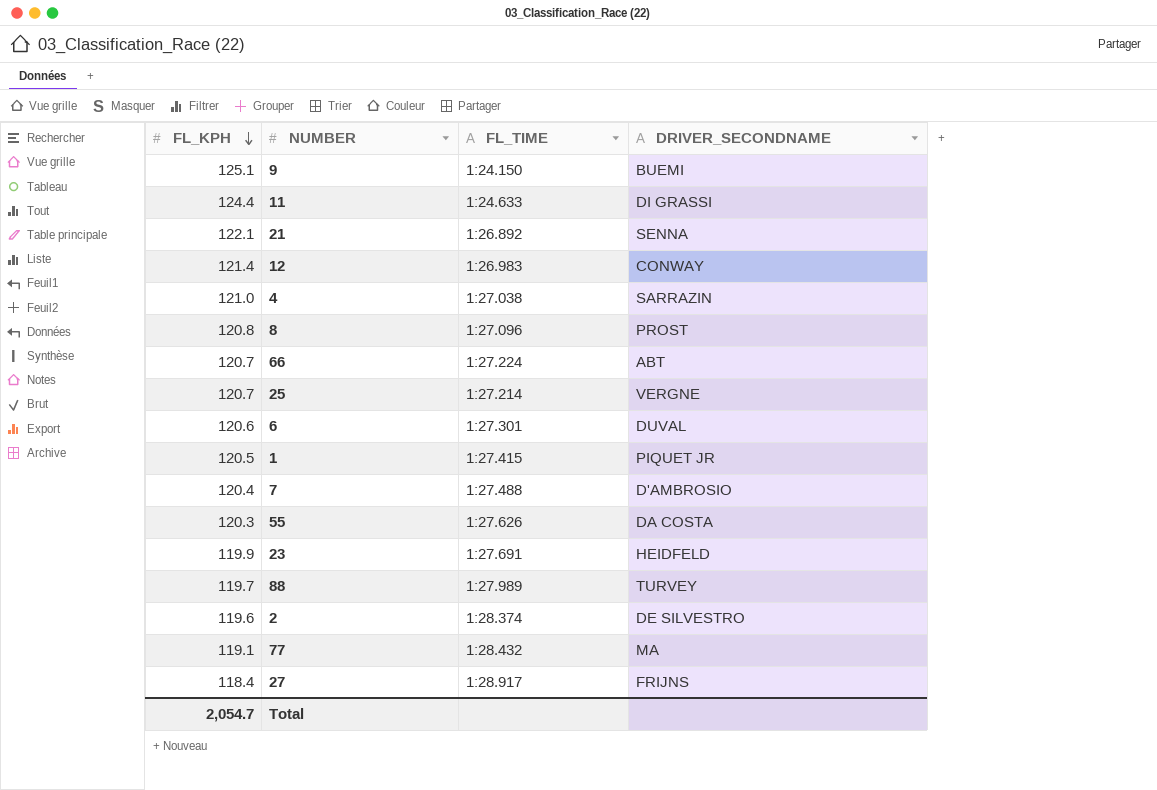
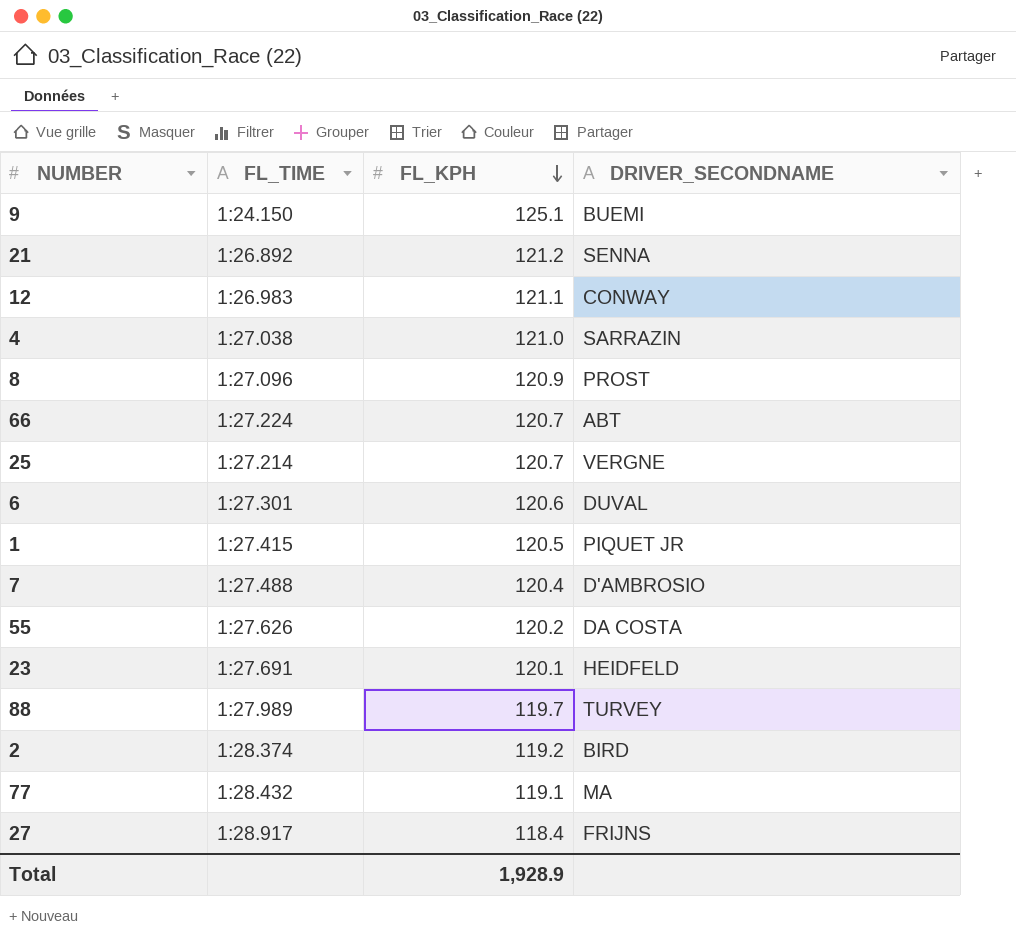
column FL_KPH | position: 1 -> 3
row 11: 124.4 | 1:24.633 | DI GRASSI -> none
21 | FL_KPH: 122.1 -> 121.2
12 | FL_KPH: 121.4 -> 121.1
8 | FL_KPH: 120.8 -> 120.9
55 | FL_KPH: 120.3 -> 120.2
23 | FL_KPH: 119.9 -> 120.1
2 | FL_KPH: 119.6 -> 119.2
2 | DRIVER_SECONDNAME: DE SILVESTRO -> BIRD
Total | FL_KPH: 2,054.7 -> 1,928.9

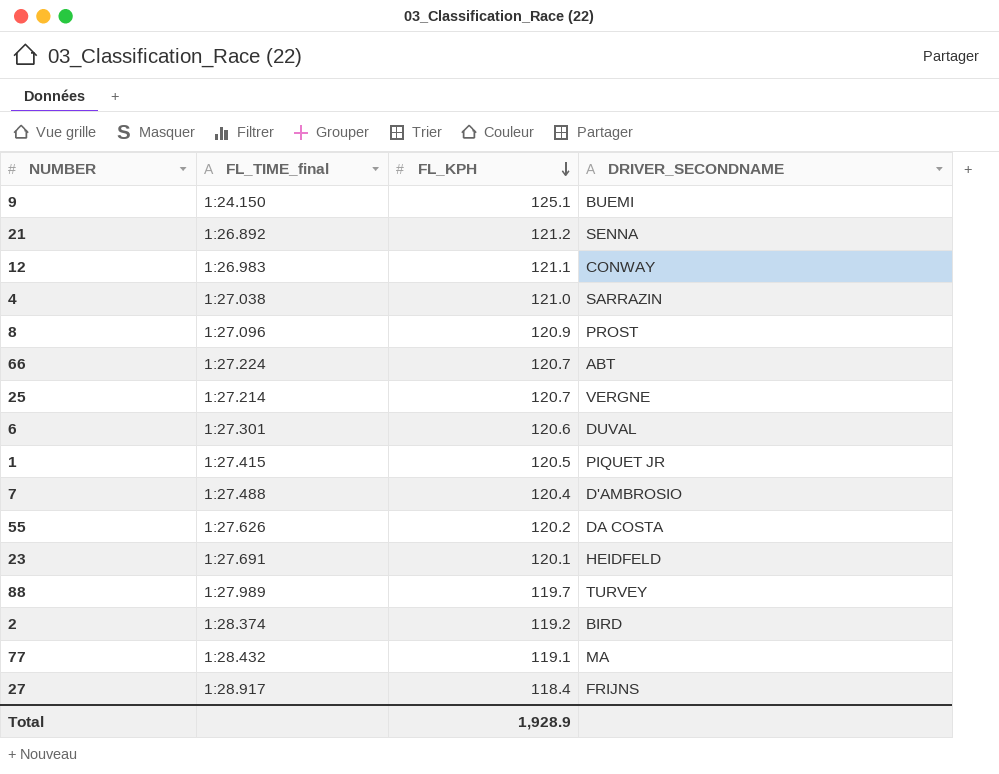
column name: FL_TIME -> FL_TIME_final

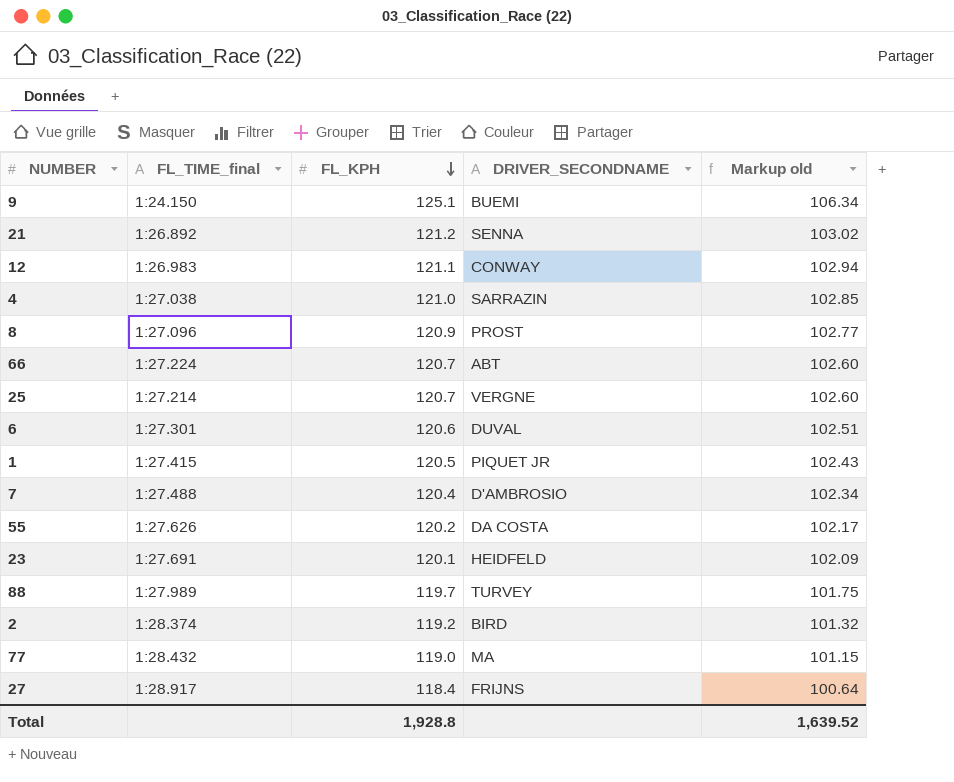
column Markup old | formula: none -> [FL_KPH] * 0.85
77 | FL_KPH: 119.1 -> 119.0
Total | FL_KPH: 1,928.9 -> 1,928.8

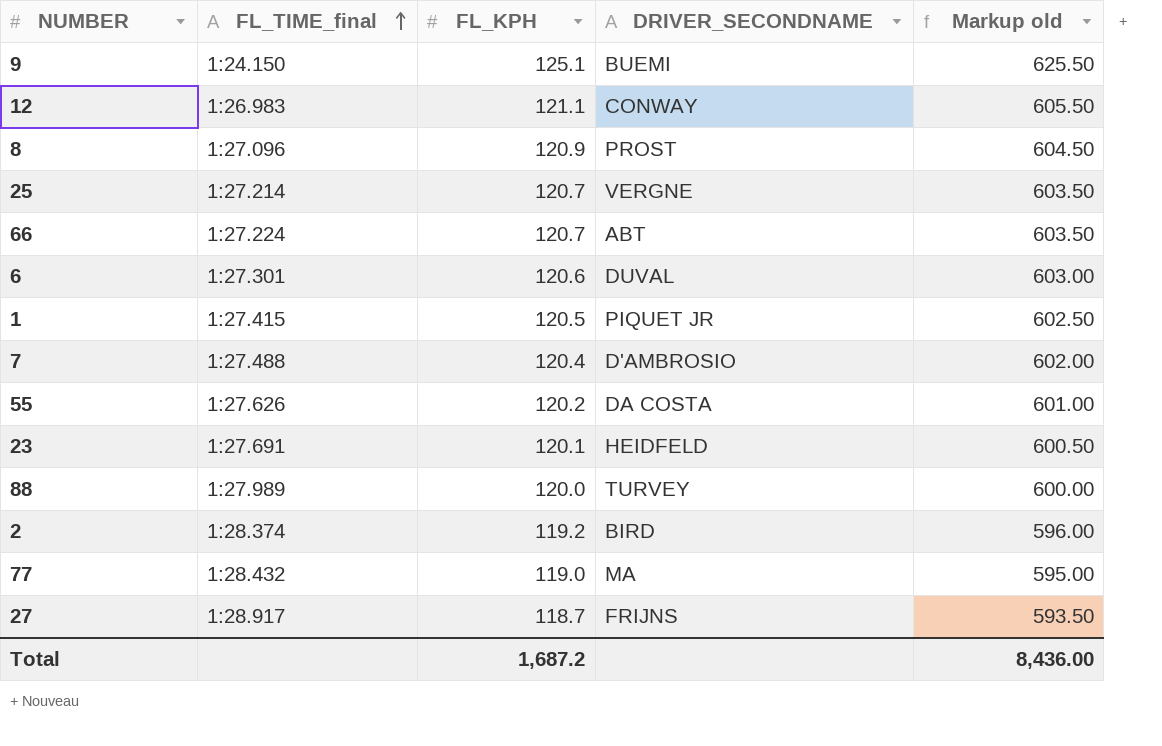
row order: FL_KPH descending -> FL_TIME_final ascending
column Markup old | formula: [FL_KPH] * 0.85 -> [FL_KPH] * 5
row 21: 1:26.892 | 121.2 | SENNA | 103.02 -> none
row 4: 1:27.038 | 121.0 | SARRAZIN | 102.85 -> none
88 | FL_KPH: 119.7 -> 120.0
27 | FL_KPH: 118.4 -> 118.7
Total | FL_KPH: 1,928.8 -> 1,687.2
Total | Markup old: 1,639.52 -> 8,436.00

